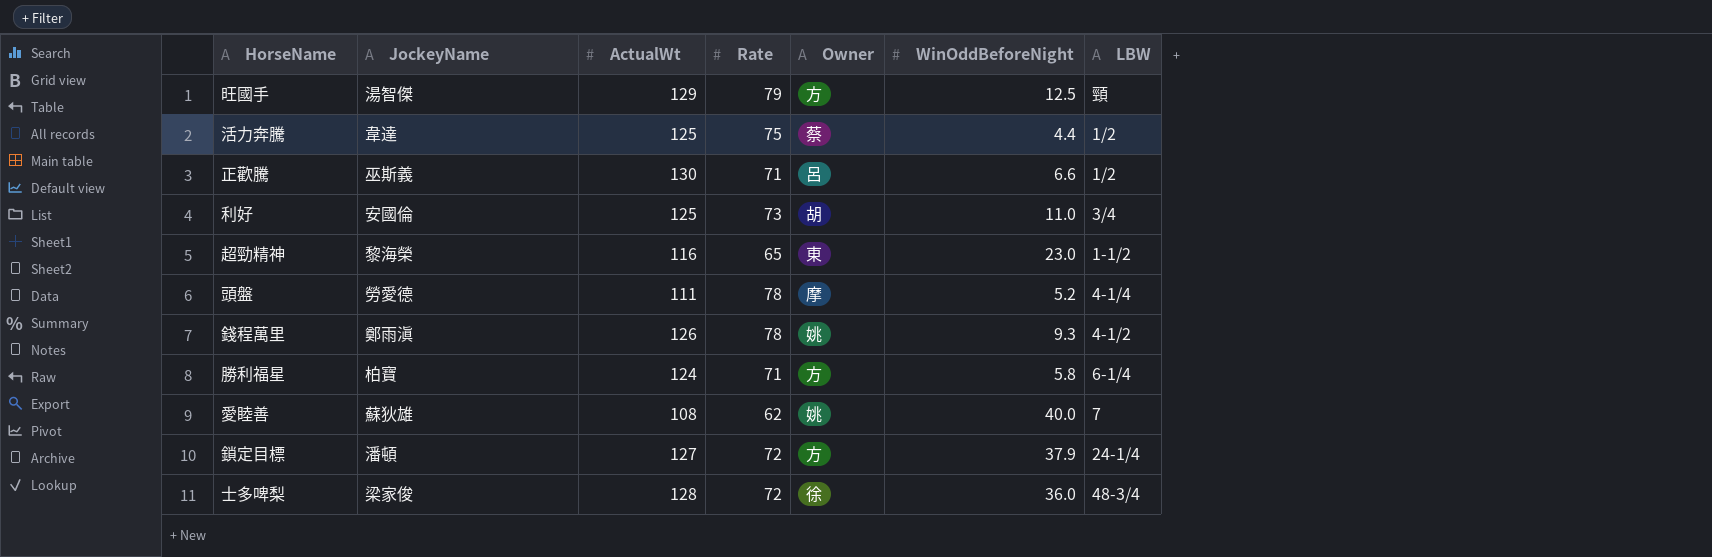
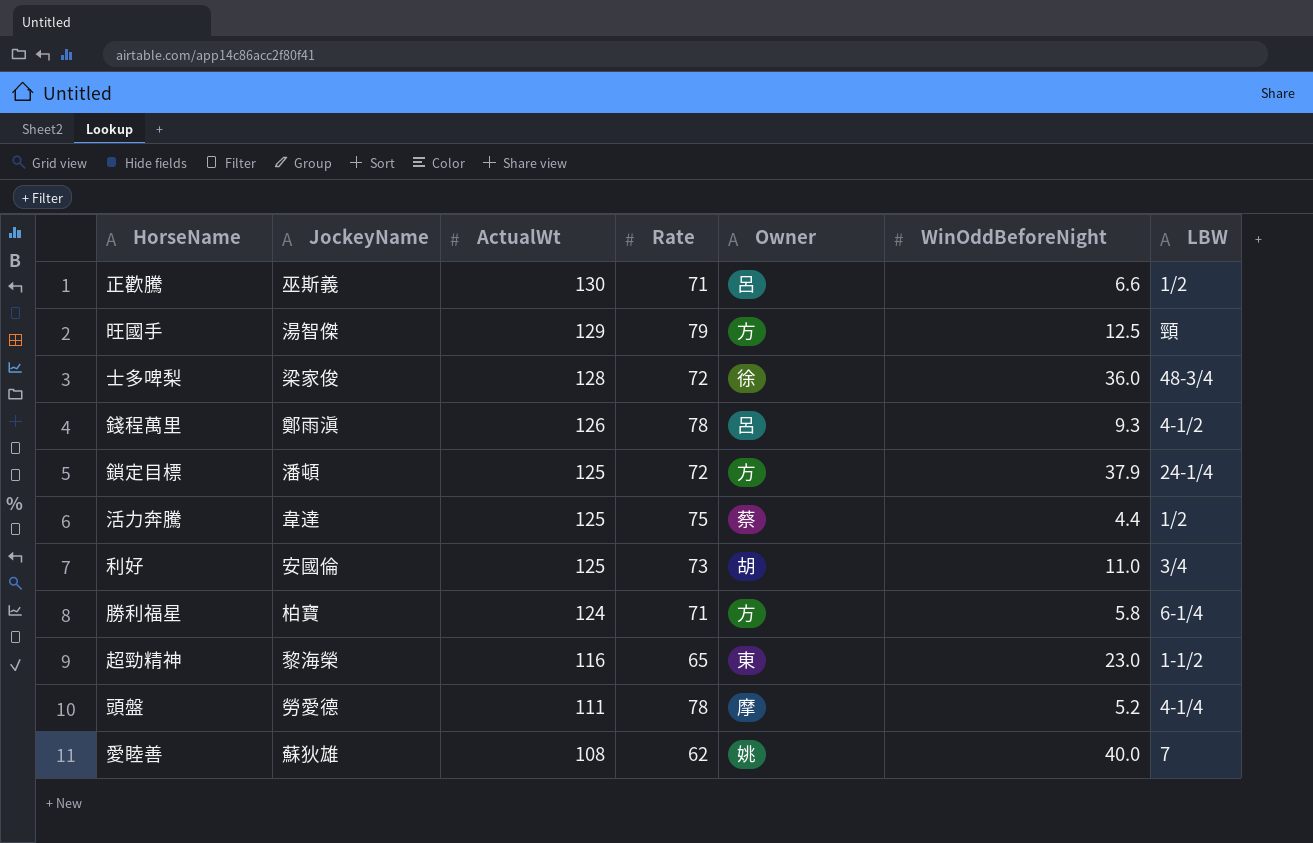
row order: none -> ActualWt descending
錢程萬里 | Owner: 姚 -> 呂
鎖定目標 | ActualWt: 127 -> 125

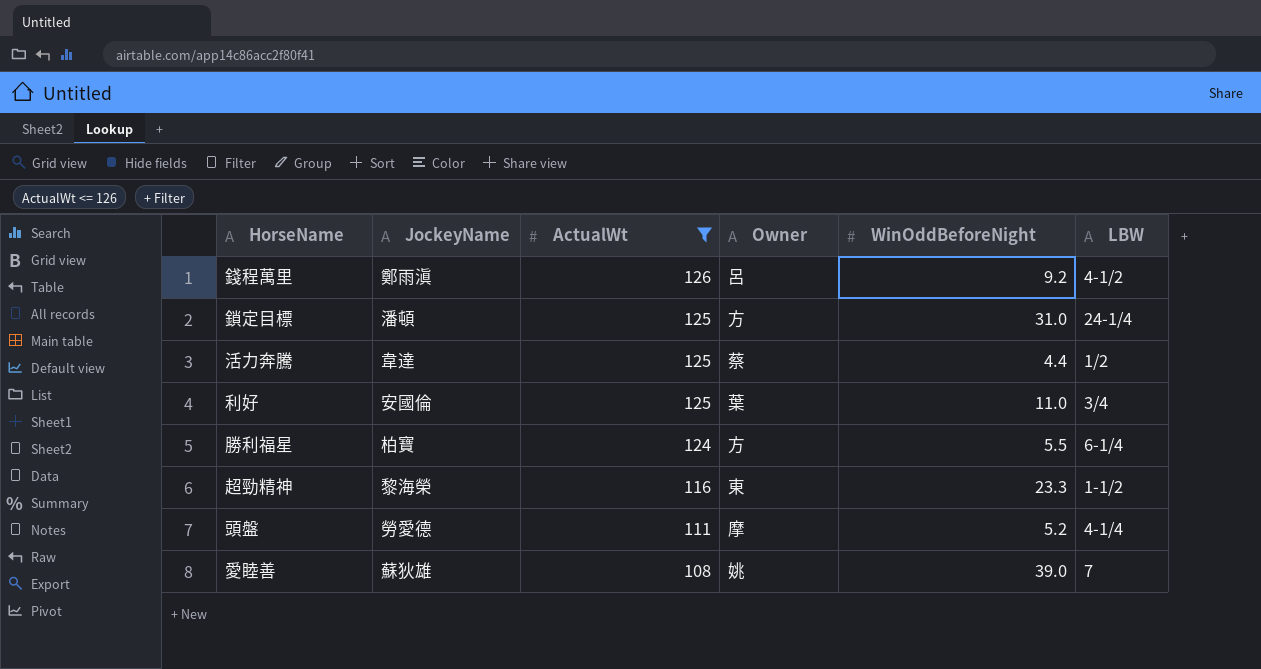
filter: none -> ActualWt <= 126
column Rate | position: 4 -> none
錢程萬里 | WinOddBeforeNight: 9.3 -> 9.2
鎖定目標 | WinOddBeforeNight: 37.9 -> 31.0
利好 | Owner: 胡 -> 葉
勝利福星 | WinOddBeforeNight: 5.8 -> 5.5
超勁精神 | WinOddBeforeNight: 23.0 -> 23.3
愛睦善 | WinOddBeforeNight: 40.0 -> 39.0

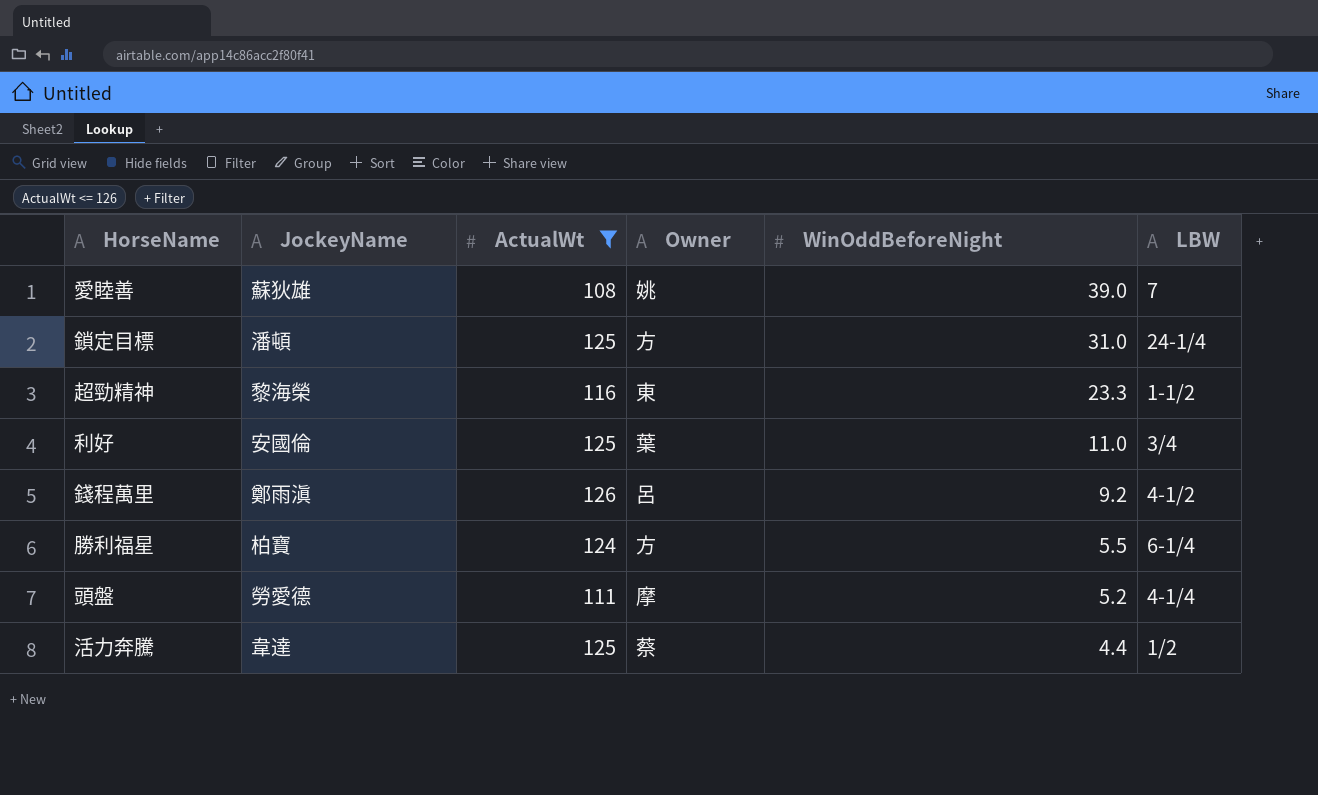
row order: ActualWt descending -> WinOddBeforeNight descending

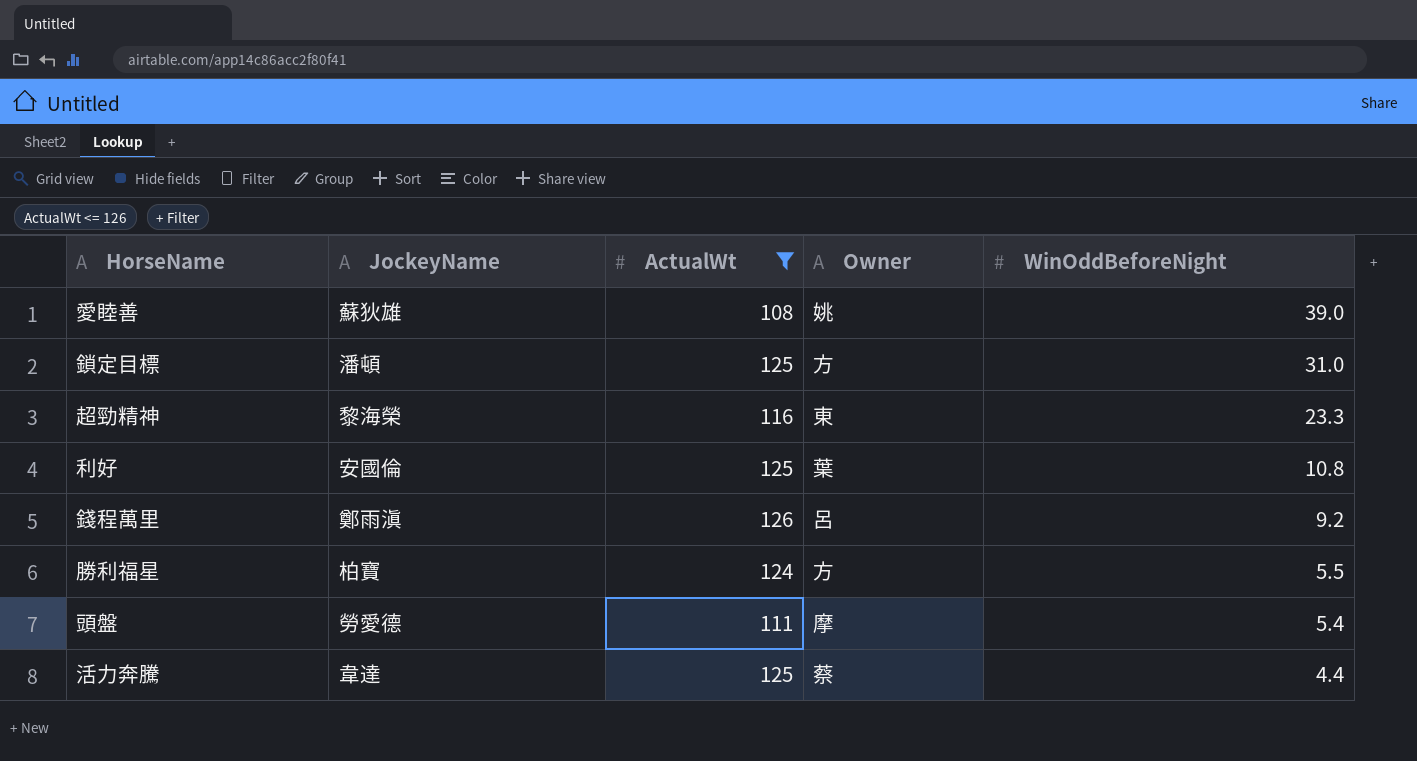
column LBW | position: 6 -> none
利好 | WinOddBeforeNight: 11.0 -> 10.8
頭盤 | WinOddBeforeNight: 5.2 -> 5.4

